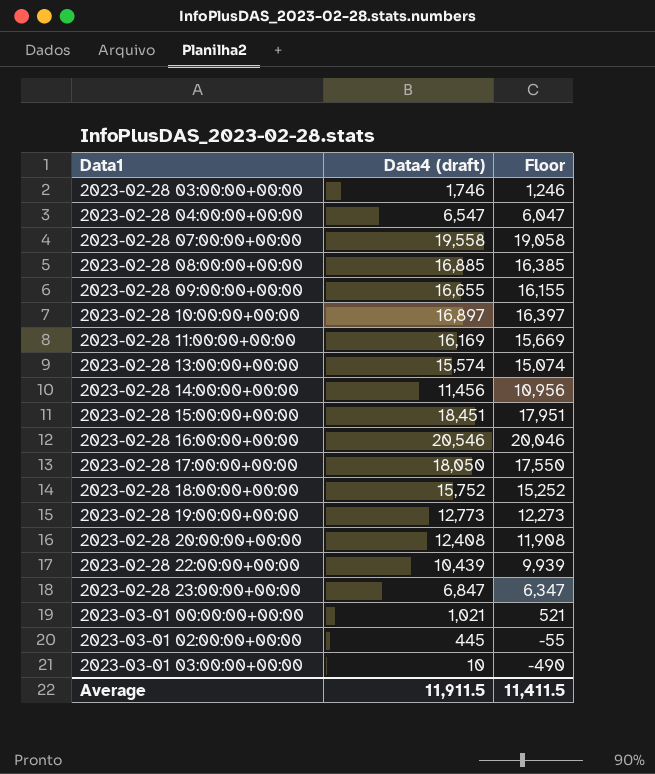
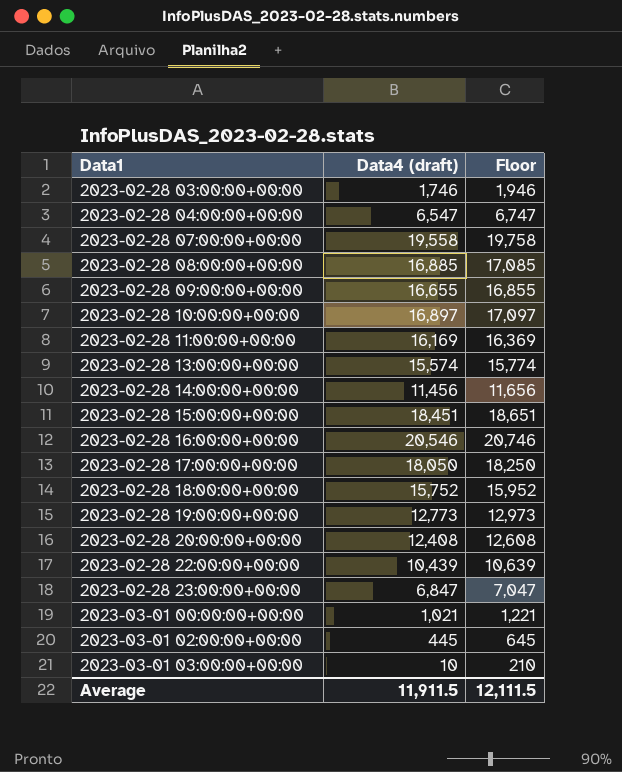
column Floor | formula: [Data4 (draft)] - 500 -> [Data4 (draft)] + 200
Average | Floor: 11,411.5 -> 12,111.5

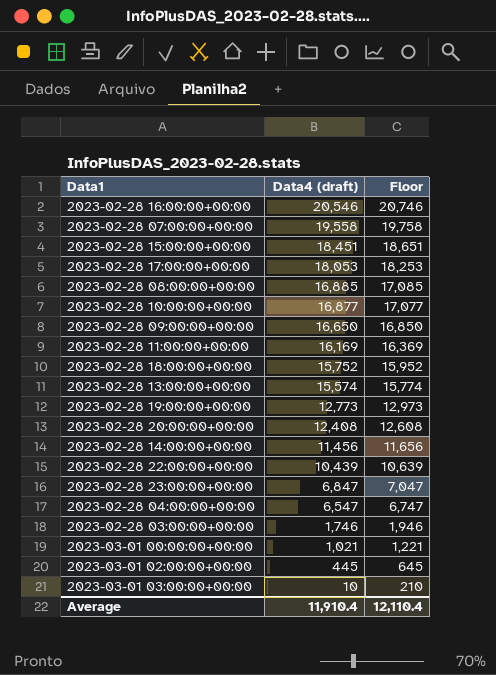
row order: Data1 ascending -> Data4 (draft) descending
2023-02-28 17:00:00+00:00 | Data4 (draft): 18,050 -> 18,053
2023-02-28 17:00:00+00:00 | Floor: 18,250 -> 18,253
2023-02-28 10:00:00+00:00 | Data4 (draft): 16,897 -> 16,877
2023-02-28 10:00:00+00:00 | Floor: 17,097 -> 17,077
2023-02-28 09:00:00+00:00 | Data4 (draft): 16,655 -> 16,650
2023-02-28 09:00:00+00:00 | Floor: 16,855 -> 16,850
Average | Data4 (draft): 11,911.5 -> 11,910.4
Average | Floor: 12,111.5 -> 12,110.4

